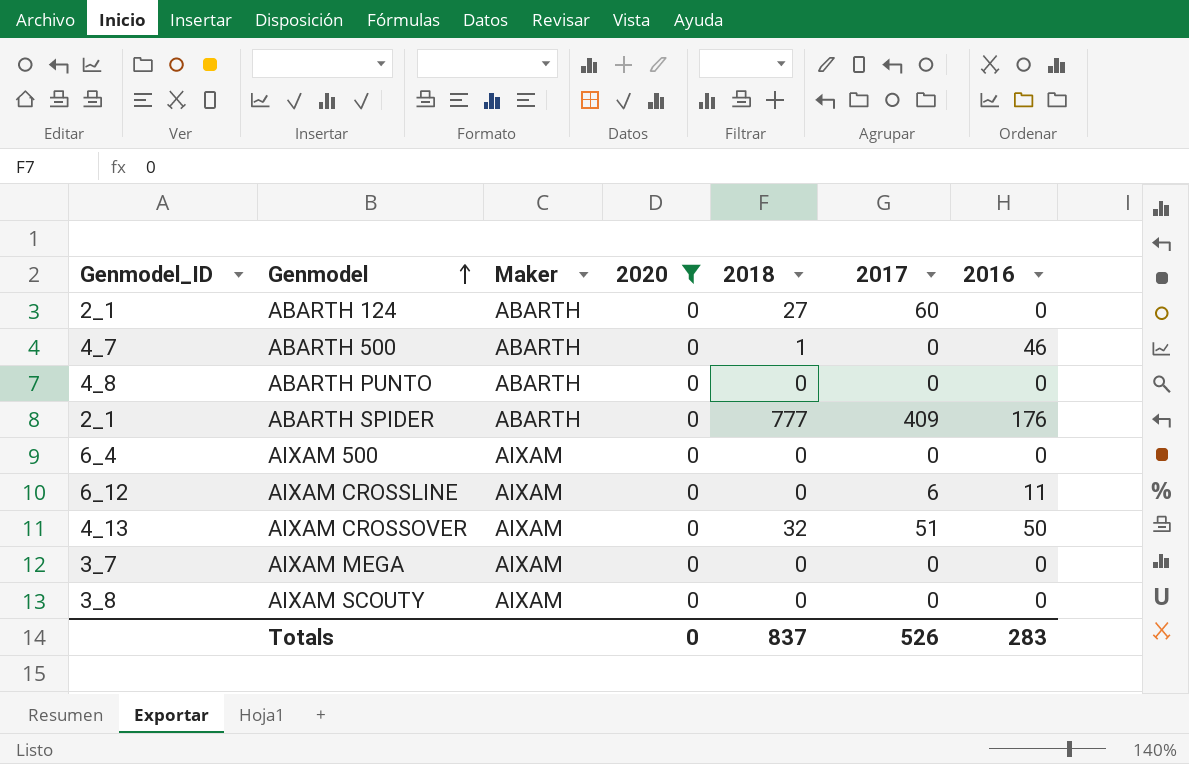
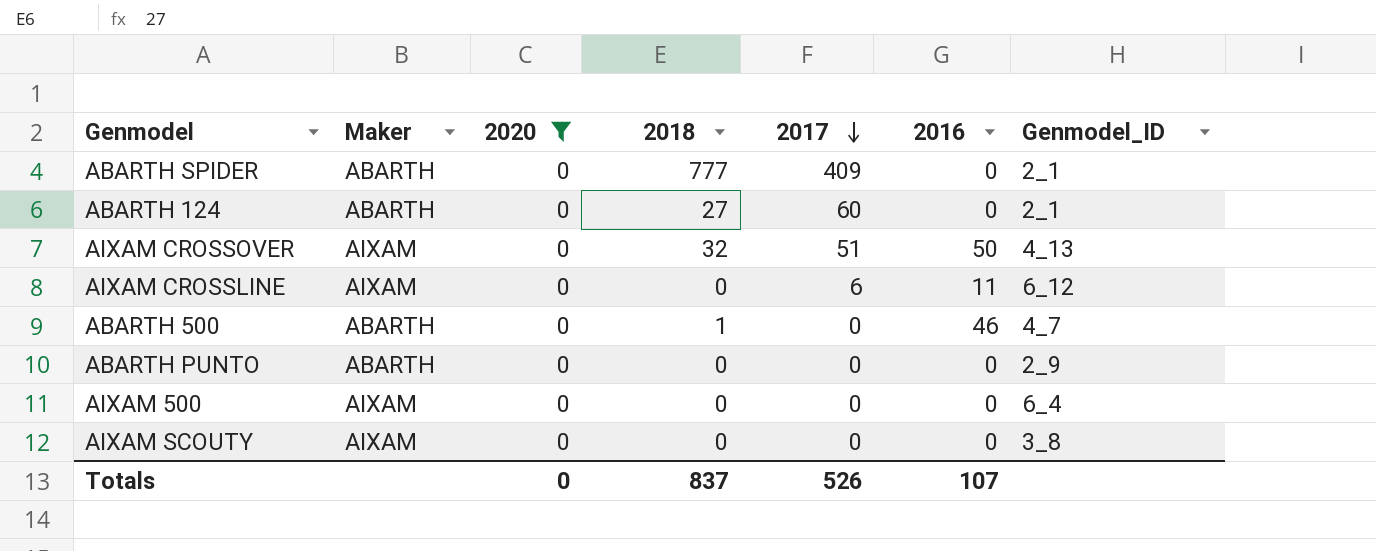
row order: Genmodel ascending -> 2017 descending
column Genmodel_ID | position: 1 -> 7
row AIXAM MEGA: 3_7 | AIXAM | 0 | 0 | 0 | 0 -> none
ABARTH SPIDER | 2016: 176 -> 0
ABARTH PUNTO | Genmodel_ID: 4_8 -> 2_9
Totals | 2016: 283 -> 107

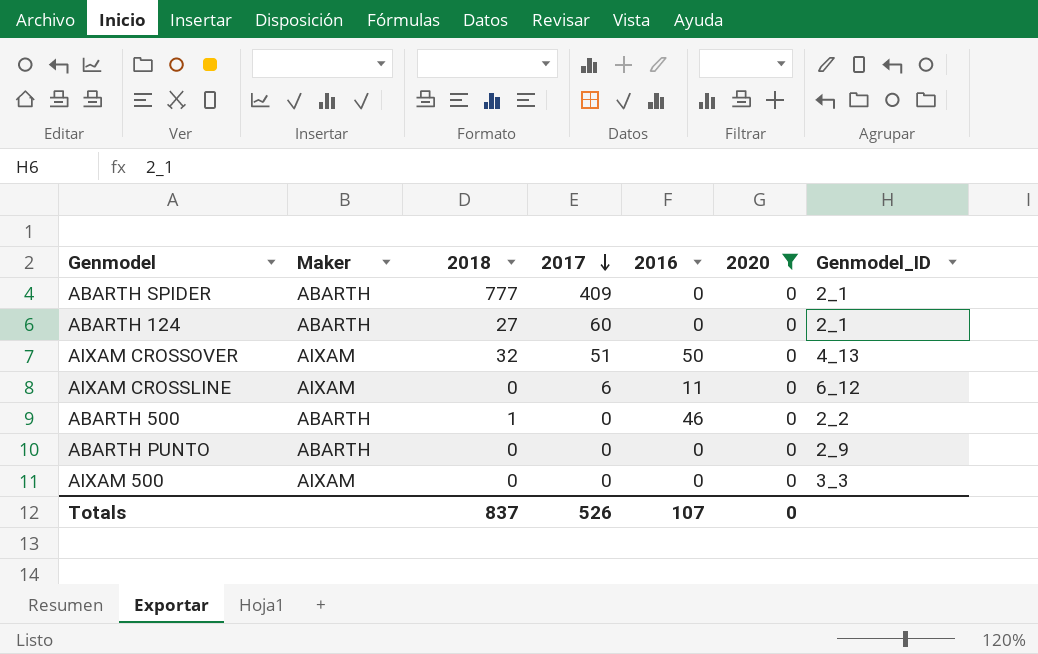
column 2020 | position: 3 -> 6
row AIXAM SCOUTY: AIXAM | 0 | 0 | 0 | 0 | 3_8 -> none
ABARTH 500 | Genmodel_ID: 4_7 -> 2_2
AIXAM 500 | Genmodel_ID: 6_4 -> 3_3

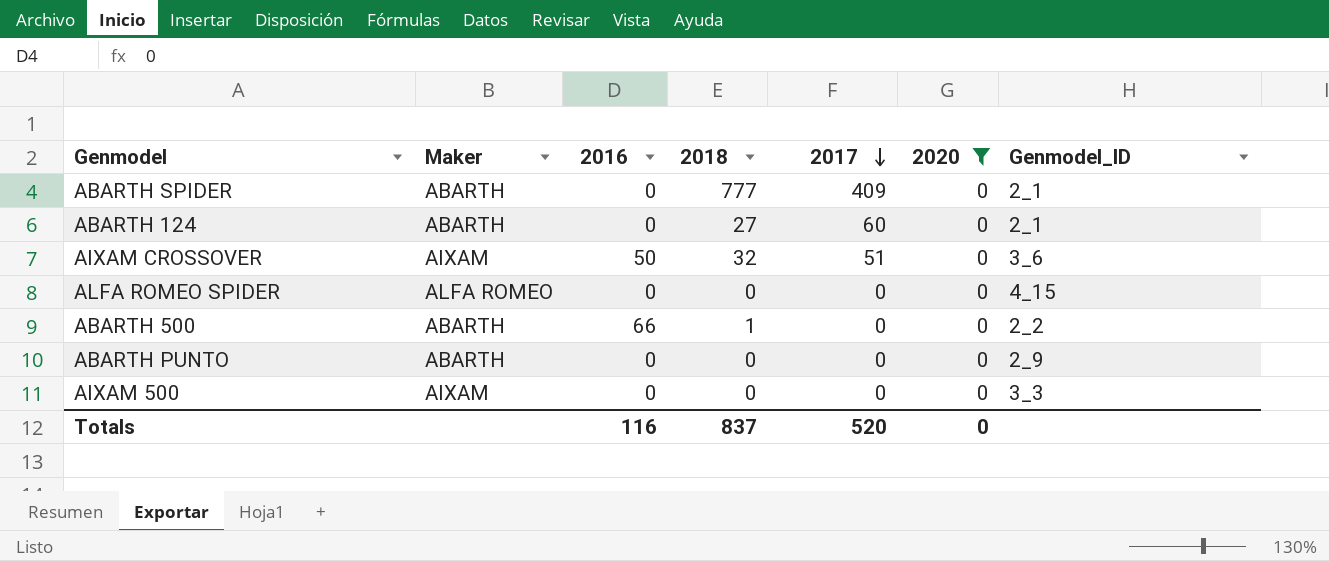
column 2016 | position: 5 -> 3
row AIXAM CROSSLINE: AIXAM | 0 | 6 | 11 | 0 | 6_12 -> none
AIXAM CROSSOVER | Genmodel_ID: 4_13 -> 3_6
row ALFA ROMEO SPIDER: none -> ALFA ROMEO | 0 | 0 | 0 | 0 | 4_15
ABARTH 500 | 2016: 46 -> 66
Totals | 2016: 107 -> 116
Totals | 2017: 526 -> 520

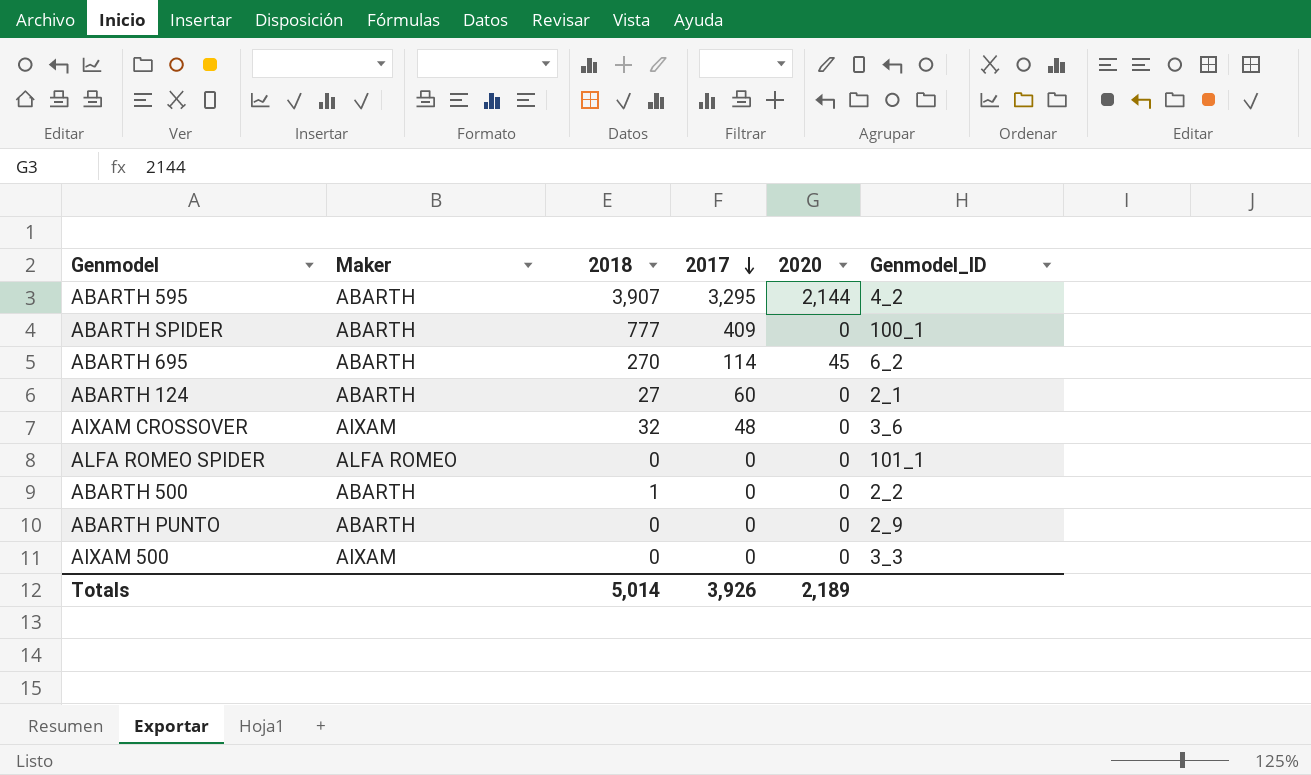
filter: 2020 = 0 -> none
column 2016 | position: 3 -> none
ABARTH SPIDER | Genmodel_ID: 2_1 -> 100_1
AIXAM CROSSOVER | 2017: 51 -> 48
ALFA ROMEO SPIDER | Genmodel_ID: 4_15 -> 101_1
Totals | 2018: 837 -> 5,014
Totals | 2017: 520 -> 3,926
Totals | 2020: 0 -> 2,189

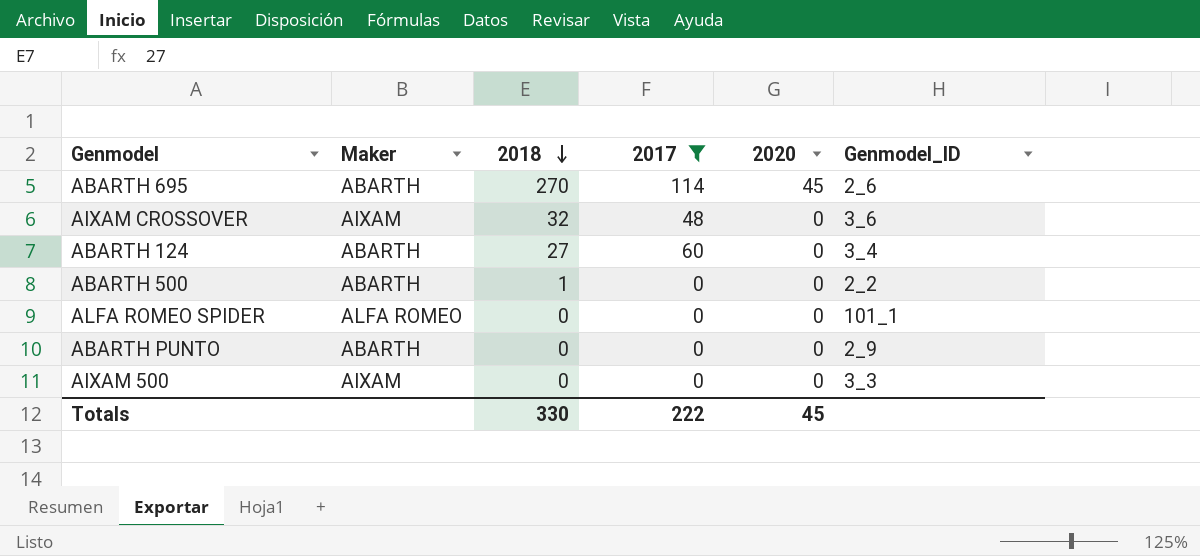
filter: none -> 2017 <= 114
row order: 2017 descending -> 2018 descending
ABARTH 695 | Genmodel_ID: 6_2 -> 2_6
ABARTH 124 | Genmodel_ID: 2_1 -> 3_4
Totals | 2018: 5,014 -> 330
Totals | 2017: 3,926 -> 222
Totals | 2020: 2,189 -> 45

